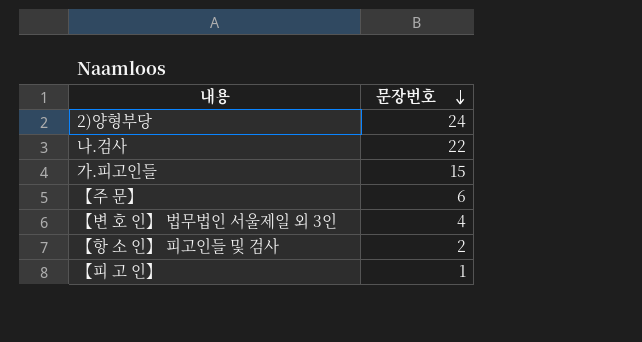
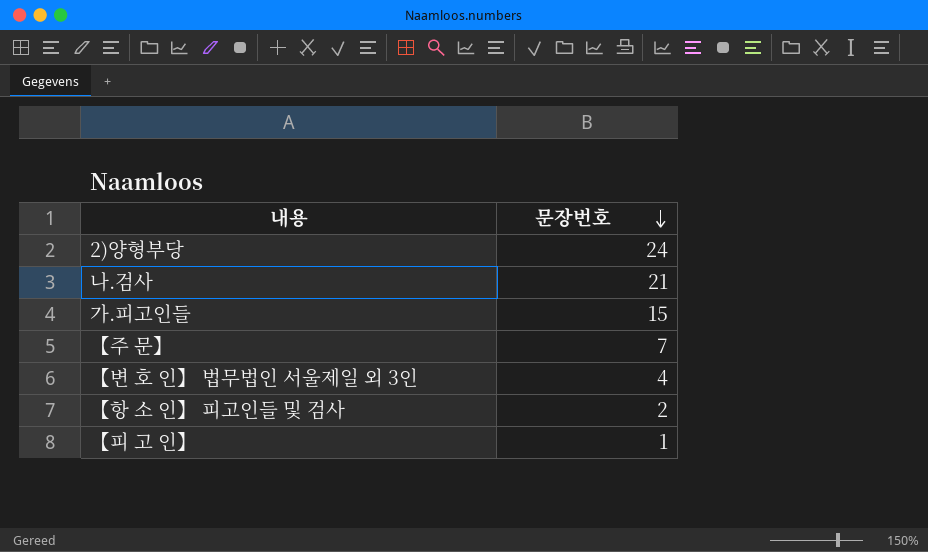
나.검사 | 문장번호: 22 -> 21
【주 문】 | 문장번호: 6 -> 7

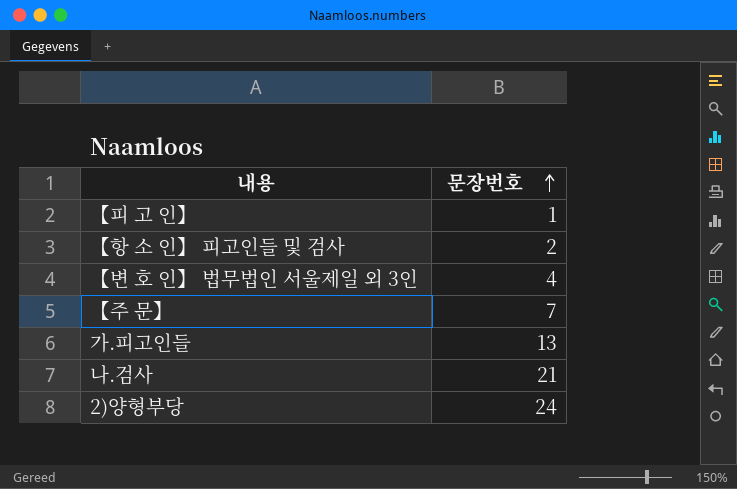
row order: 문장번호 descending -> 문장번호 ascending
가.피고인들 | 문장번호: 15 -> 13

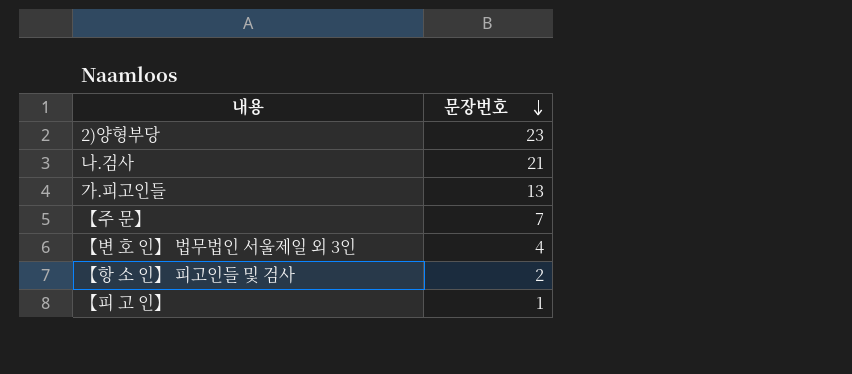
row order: 문장번호 ascending -> 문장번호 descending
2)양형부당 | 문장번호: 24 -> 23

